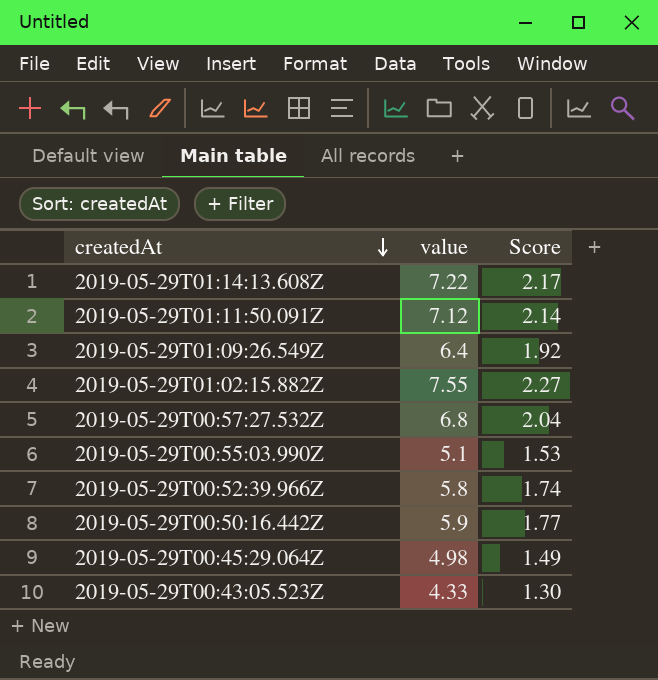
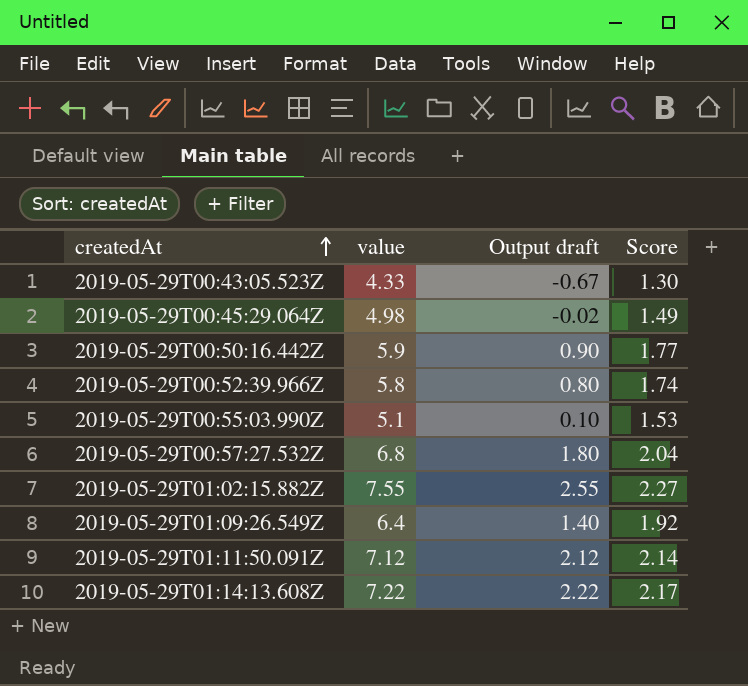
row order: createdAt descending -> createdAt ascending
column Output draft | formula: none -> [value] - 5

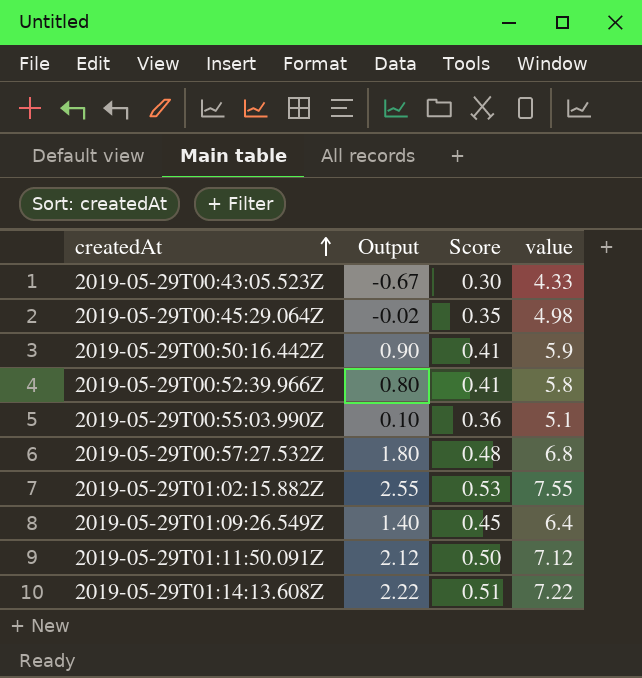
column name: Output draft -> Output
column Score | formula: [value] * 0.3 -> [value] * 0.07
column value | position: 2 -> 4

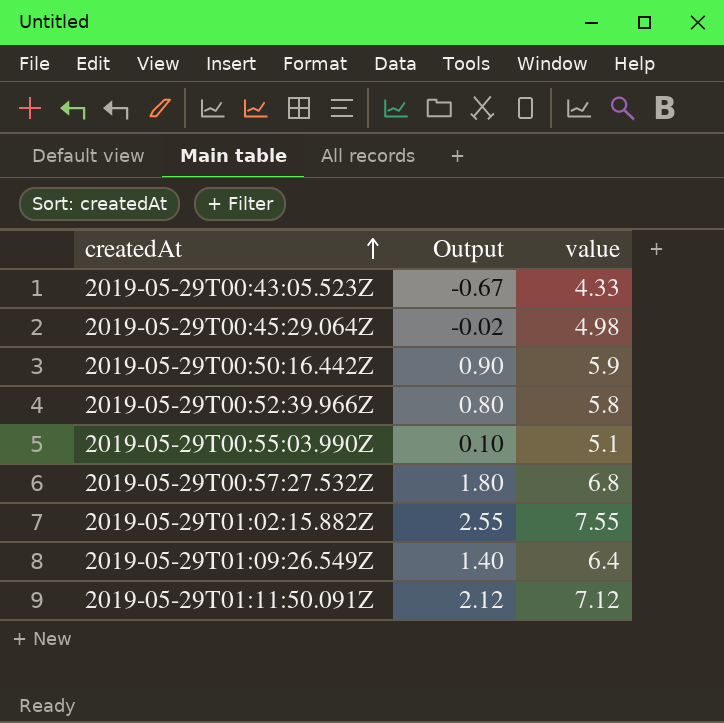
column Score | formula: [value] * 0.07 -> none
row 2019-05-29T01:14:13.608Z: 2.22 | 0.51 | 7.22 -> none

